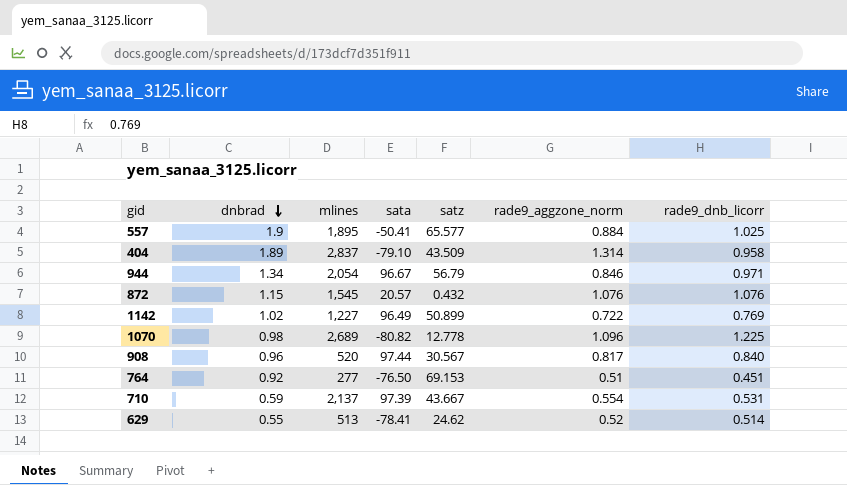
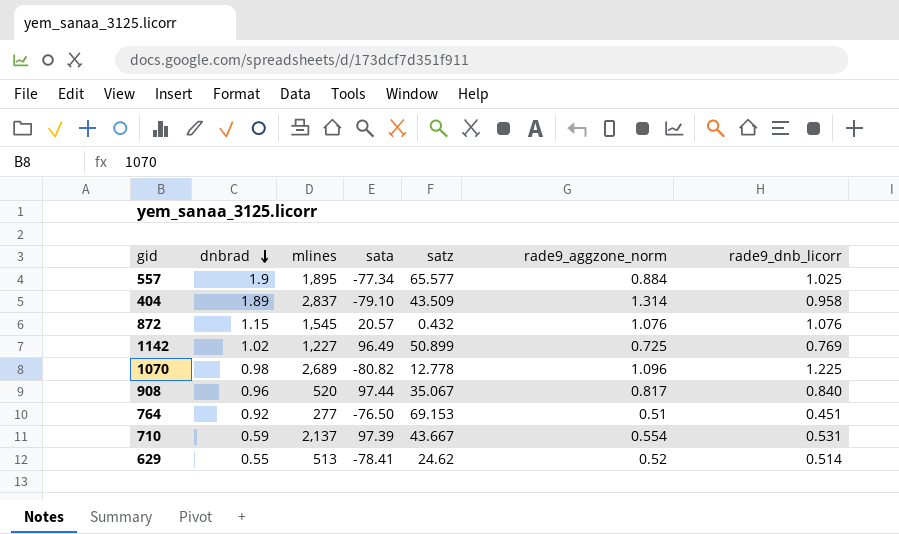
row 944: 1.34 | 2,054 | 96.67 | 56.79 | 0.846 | 0.971 -> none
557 | sata: -50.41 -> -77.34
1142 | rade9_aggzone_norm: 0.722 -> 0.725
908 | satz: 30.567 -> 35.067

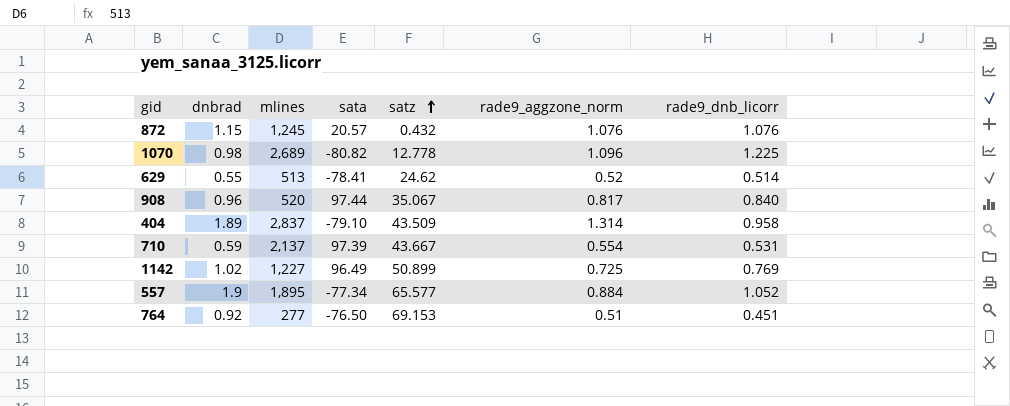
row order: dnbrad descending -> satz ascending
872 | mlines: 1,545 -> 1,245
557 | rade9_dnb_licorr: 1.025 -> 1.052

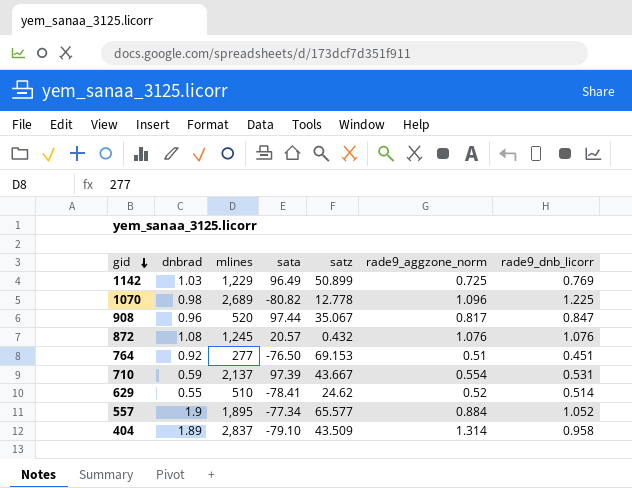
row order: satz ascending -> gid descending
1142 | dnbrad: 1.02 -> 1.03
1142 | mlines: 1,227 -> 1,229
908 | rade9_dnb_licorr: 0.840 -> 0.847
872 | dnbrad: 1.15 -> 1.08
629 | mlines: 513 -> 510

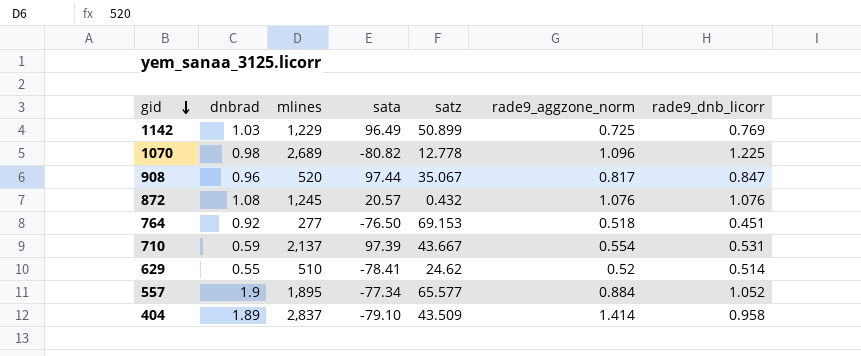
764 | rade9_aggzone_norm: 0.51 -> 0.518
404 | rade9_aggzone_norm: 1.314 -> 1.414

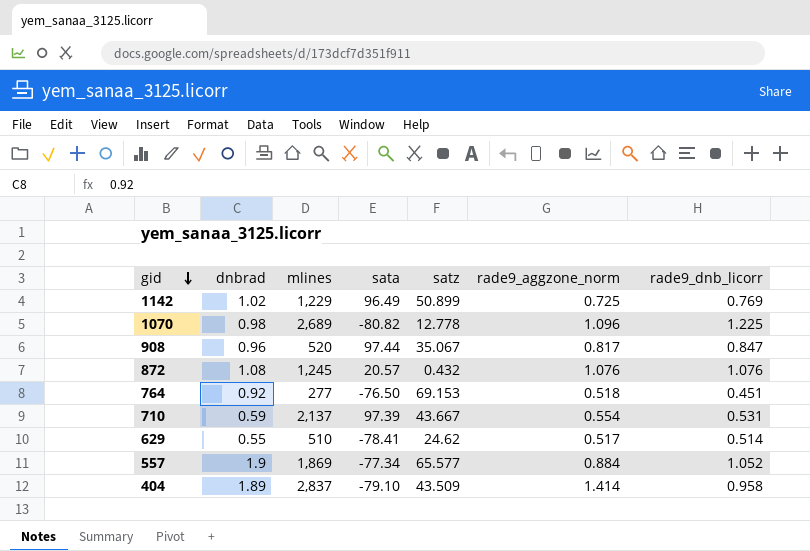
1142 | dnbrad: 1.03 -> 1.02
629 | rade9_aggzone_norm: 0.52 -> 0.517
557 | mlines: 1,895 -> 1,869

